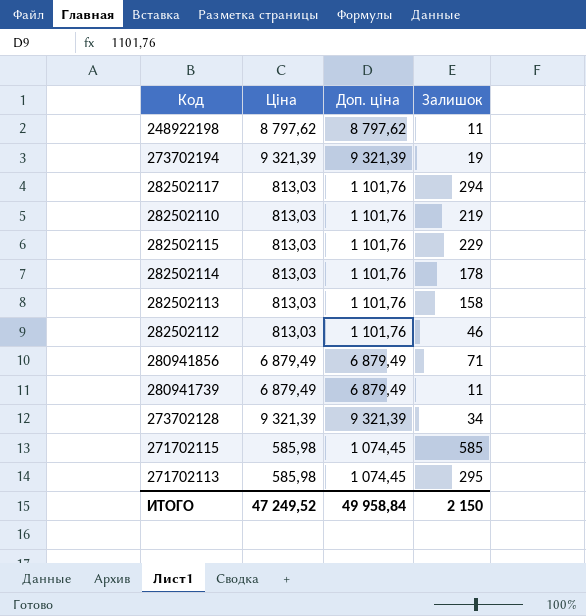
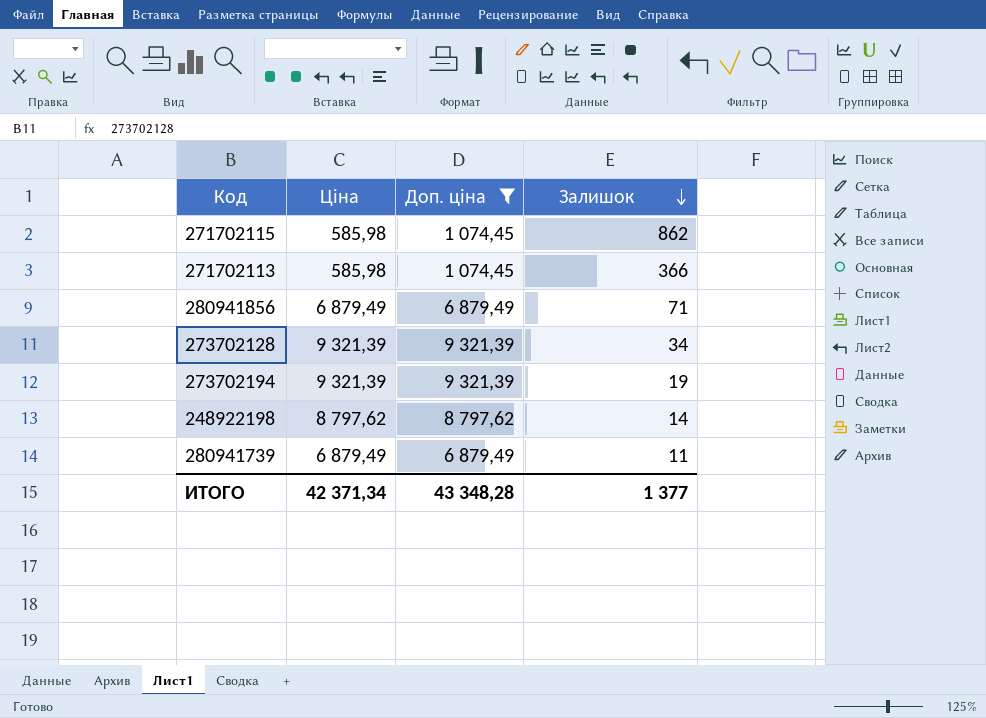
filter: none -> Доп. ціна != 1 101,76
row order: none -> Залишок descending
271702115 | Залишок: 585 -> 862
271702113 | Залишок: 295 -> 366
248922198 | Залишок: 11 -> 14
ИТОГО | Ціна: 47 249,52 -> 42 371,34
ИТОГО | Доп. ціна: 49 958,84 -> 43 348,28
ИТОГО | Залишок: 2 150 -> 1 377

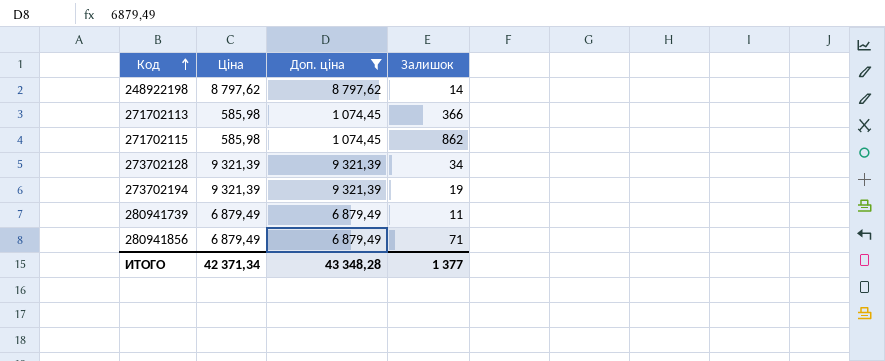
row order: Залишок descending -> Код ascending

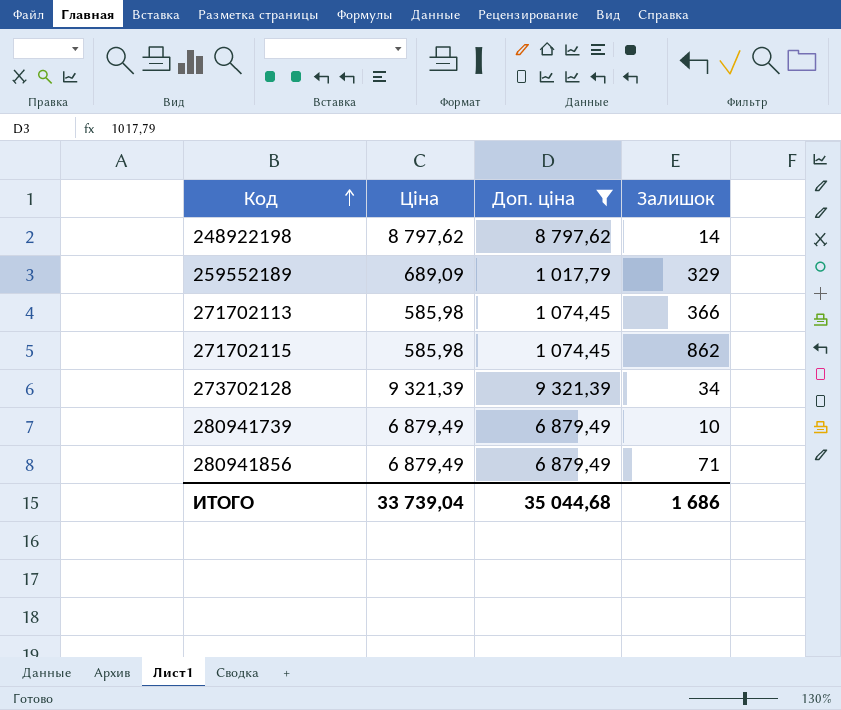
row 273702194: 9 321,39 | 9 321,39 | 19 -> none
row 259552189: none -> 689,09 | 1 017,79 | 329
280941739 | Залишок: 11 -> 10
ИТОГО | Ціна: 42 371,34 -> 33 739,04
ИТОГО | Доп. ціна: 43 348,28 -> 35 044,68
ИТОГО | Залишок: 1 377 -> 1 686

